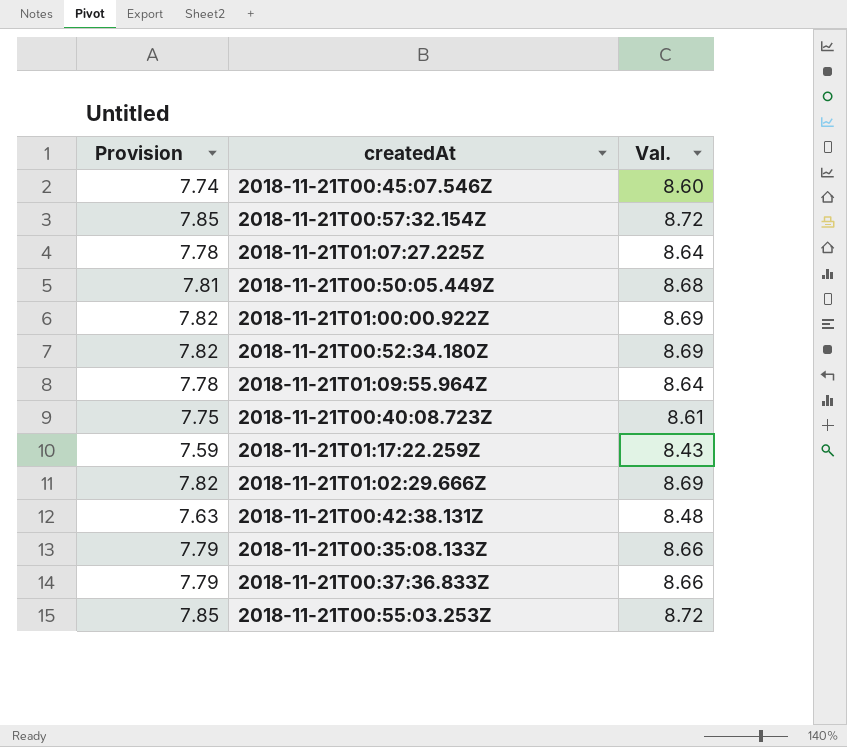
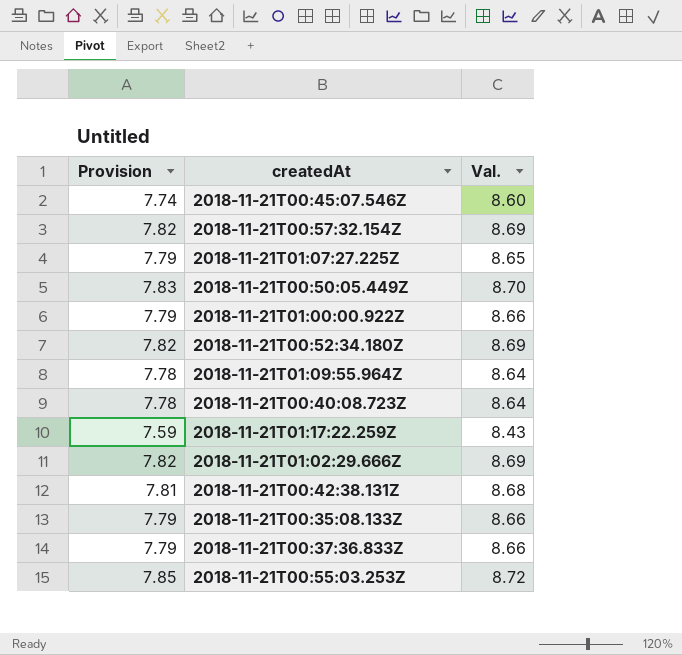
2018-11-21T00:57:32.154Z | Provision: 7.85 -> 7.82
2018-11-21T00:57:32.154Z | Val.: 8.72 -> 8.69
2018-11-21T01:07:27.225Z | Provision: 7.78 -> 7.79
2018-11-21T01:07:27.225Z | Val.: 8.64 -> 8.65
2018-11-21T00:50:05.449Z | Provision: 7.81 -> 7.83
2018-11-21T00:50:05.449Z | Val.: 8.68 -> 8.70
2018-11-21T01:00:00.922Z | Provision: 7.82 -> 7.79
2018-11-21T01:00:00.922Z | Val.: 8.69 -> 8.66
2018-11-21T00:40:08.723Z | Provision: 7.75 -> 7.78
2018-11-21T00:40:08.723Z | Val.: 8.61 -> 8.64
2018-11-21T00:42:38.131Z | Provision: 7.63 -> 7.81
2018-11-21T00:42:38.131Z | Val.: 8.48 -> 8.68

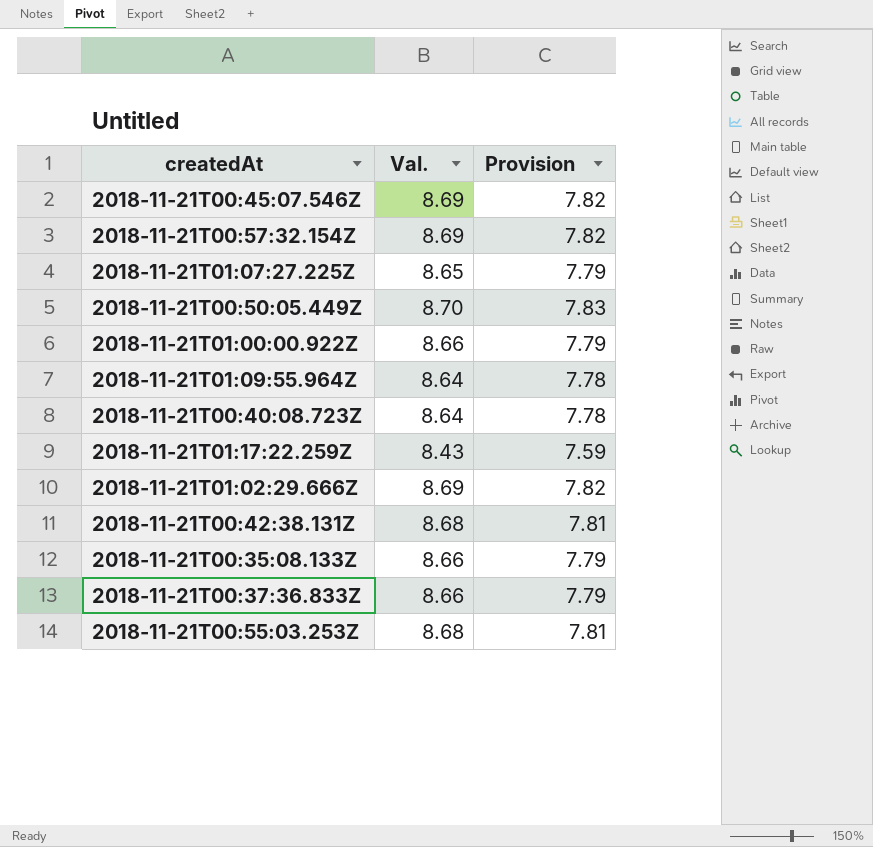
column Provision | position: 1 -> 3
row 2018-11-21T00:52:34.180Z: 7.82 | 8.69 -> none
2018-11-21T00:45:07.546Z | Val.: 8.60 -> 8.69
2018-11-21T00:45:07.546Z | Provision: 7.74 -> 7.82
2018-11-21T00:55:03.253Z | Val.: 8.72 -> 8.68
2018-11-21T00:55:03.253Z | Provision: 7.85 -> 7.81

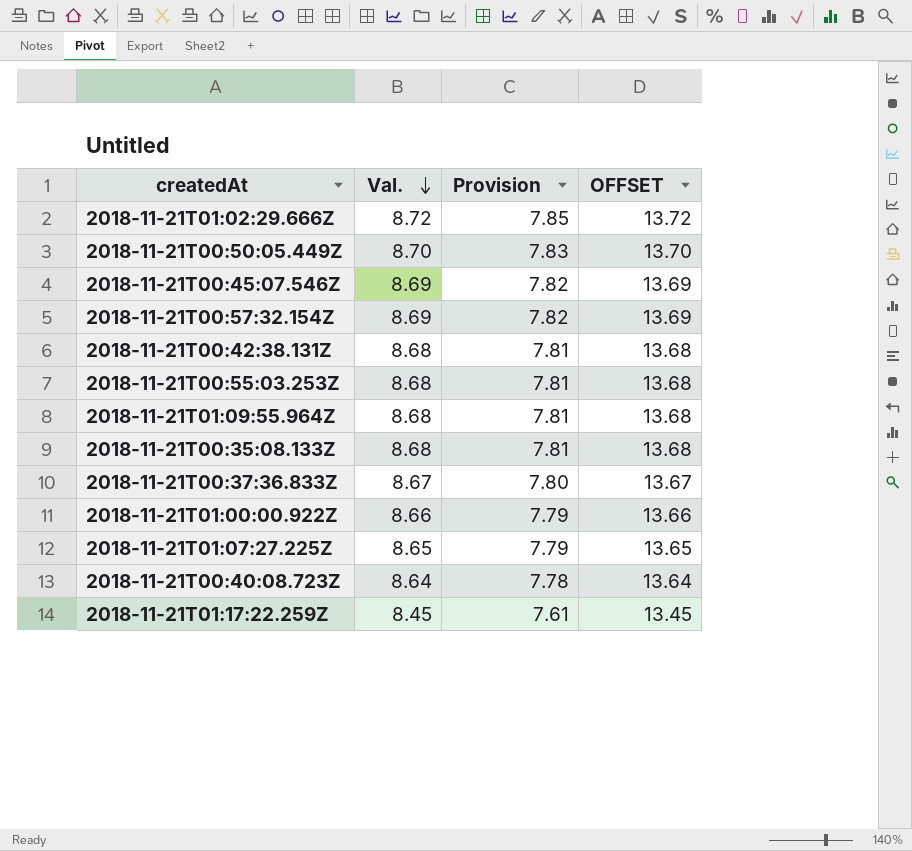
row order: none -> Val. descending
column OFFSET | formula: none -> [Val.] + 5
2018-11-21T01:02:29.666Z | Val.: 8.69 -> 8.72
2018-11-21T01:02:29.666Z | Provision: 7.82 -> 7.85
2018-11-21T01:09:55.964Z | Val.: 8.64 -> 8.68
2018-11-21T01:09:55.964Z | Provision: 7.78 -> 7.81
2018-11-21T00:35:08.133Z | Val.: 8.66 -> 8.68
2018-11-21T00:35:08.133Z | Provision: 7.79 -> 7.81
2018-11-21T00:37:36.833Z | Val.: 8.66 -> 8.67
2018-11-21T00:37:36.833Z | Provision: 7.79 -> 7.80
2018-11-21T01:17:22.259Z | Val.: 8.43 -> 8.45
2018-11-21T01:17:22.259Z | Provision: 7.59 -> 7.61

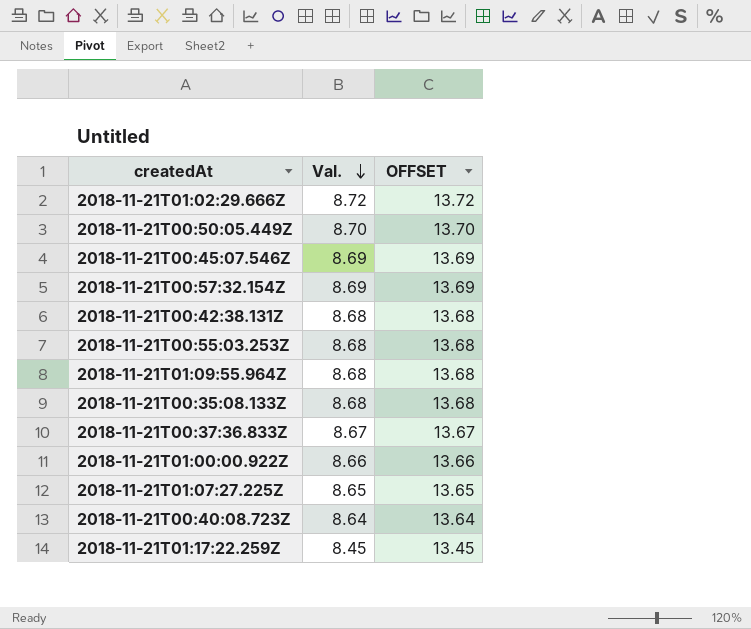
column Provision | formula: [Val.] * 0.9 -> none

